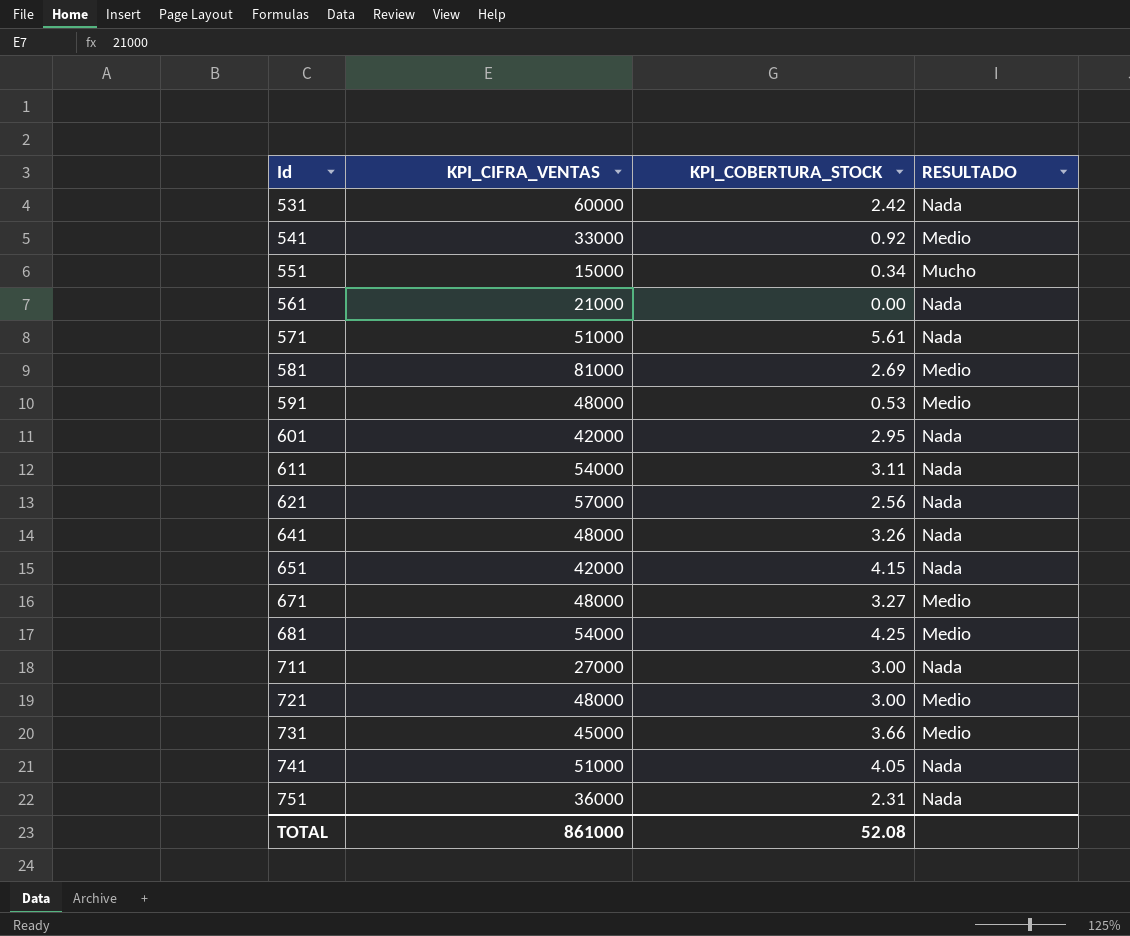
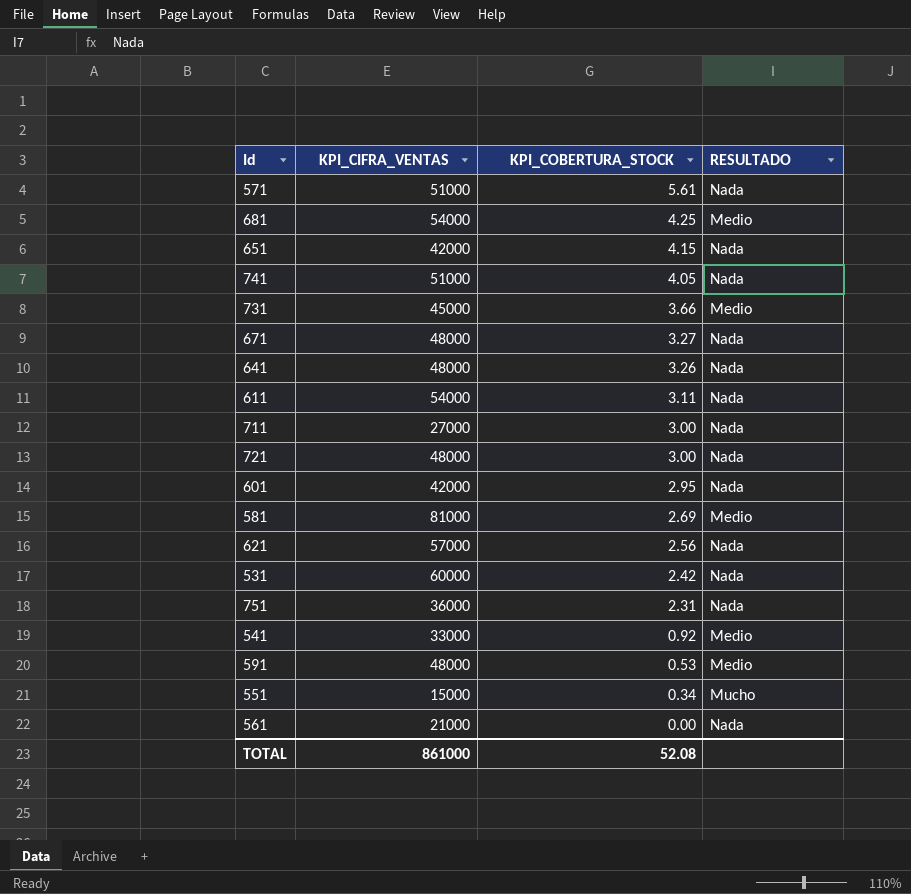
row order: Id ascending -> KPI_COBERTURA_STOCK descending
671 | RESULTADO: Medio -> Nada
721 | RESULTADO: Medio -> Nada

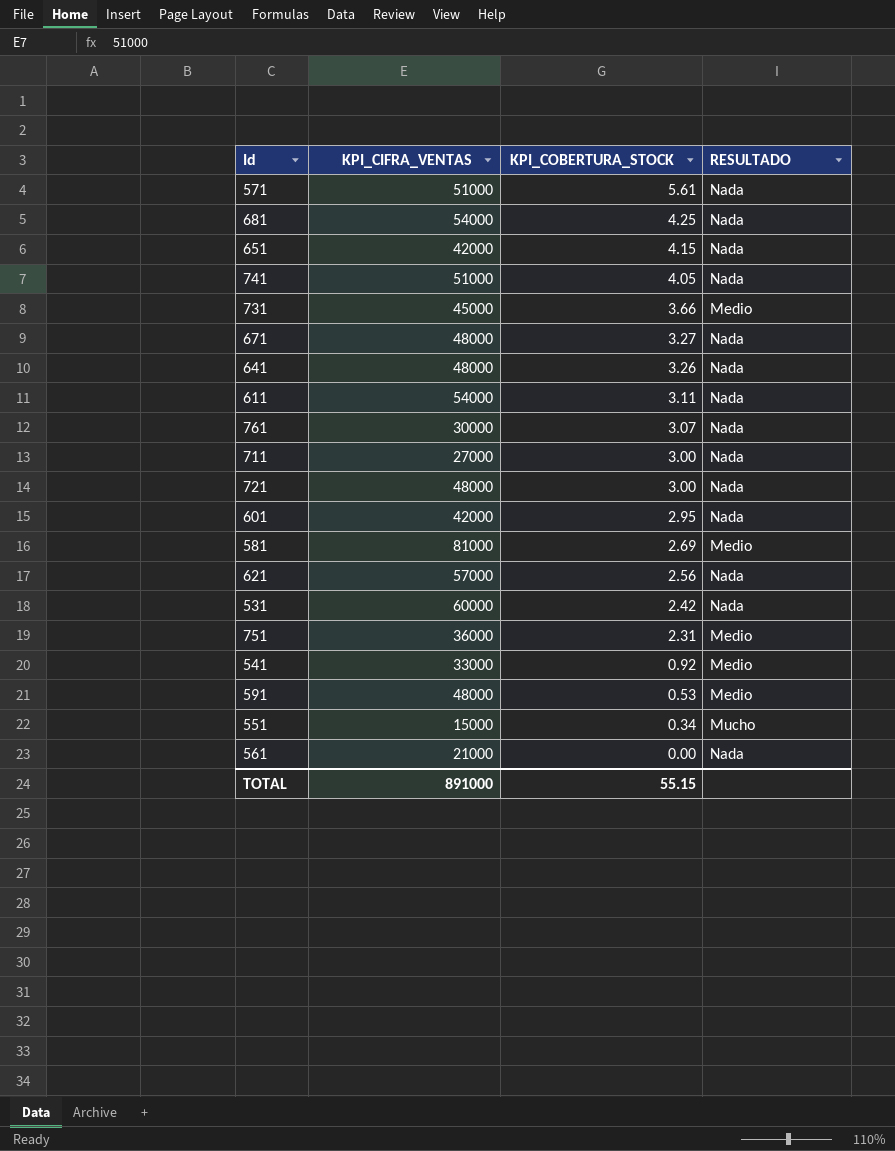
681 | RESULTADO: Medio -> Nada
row 761: none -> 30000 | 3.07 | Nada
751 | RESULTADO: Nada -> Medio
TOTAL | KPI_CIFRA_VENTAS: 861000 -> 891000
TOTAL | KPI_COBERTURA_STOCK: 52.08 -> 55.15

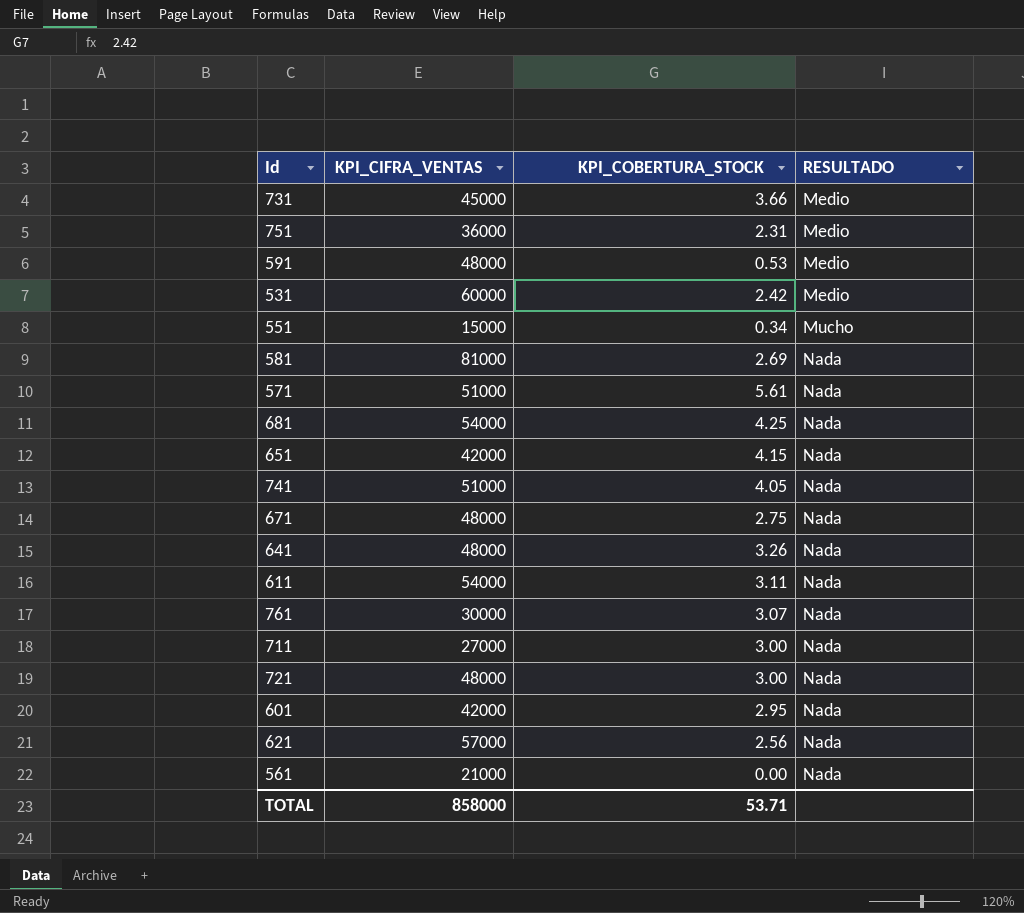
row order: KPI_COBERTURA_STOCK descending -> RESULTADO ascending
row 541: 33000 | 0.92 | Medio -> none
531 | RESULTADO: Nada -> Medio
581 | RESULTADO: Medio -> Nada
671 | KPI_COBERTURA_STOCK: 3.27 -> 2.75
TOTAL | KPI_CIFRA_VENTAS: 891000 -> 858000
TOTAL | KPI_COBERTURA_STOCK: 55.15 -> 53.71

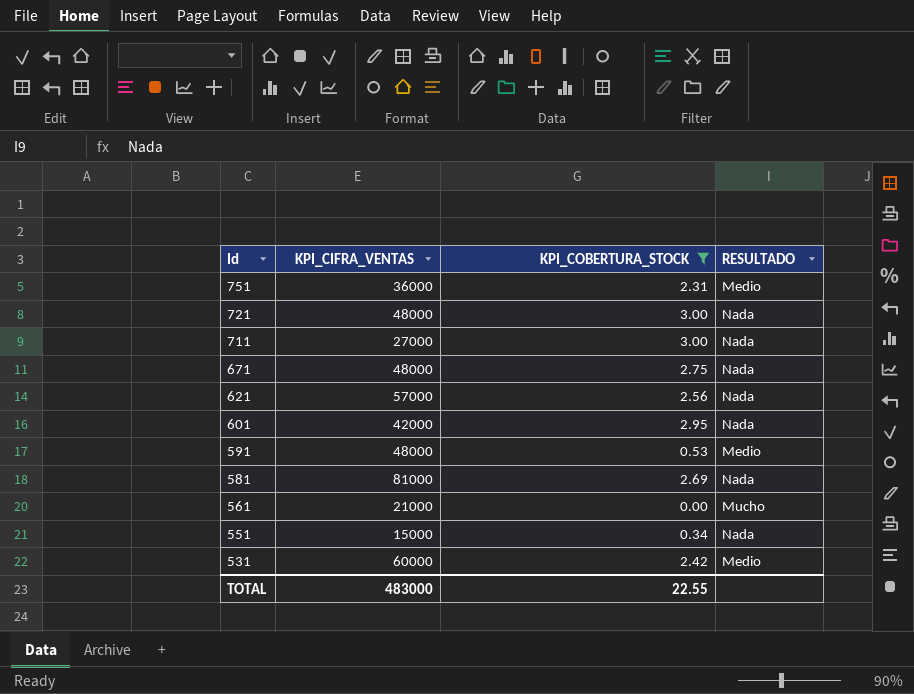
filter: none -> KPI_COBERTURA_STOCK <= 3.00
row order: RESULTADO ascending -> Id descending
561 | RESULTADO: Nada -> Mucho
551 | RESULTADO: Mucho -> Nada
TOTAL | KPI_CIFRA_VENTAS: 858000 -> 483000
TOTAL | KPI_COBERTURA_STOCK: 53.71 -> 22.55

